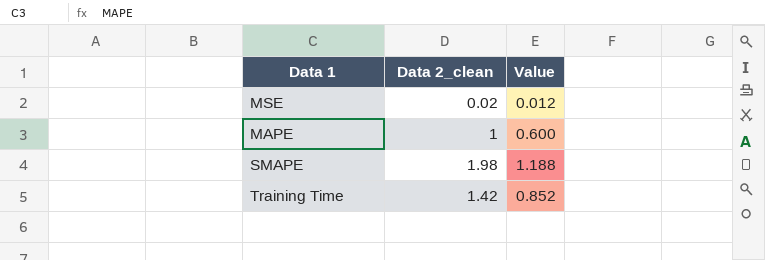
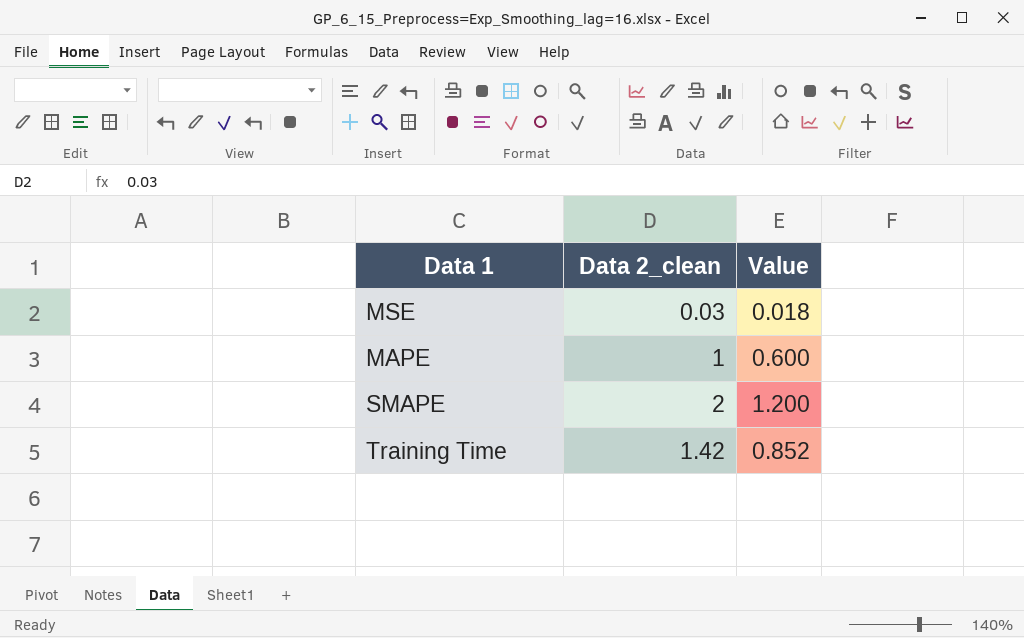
MSE | Data 2_clean: 0.02 -> 0.03
MSE | Value: 0.012 -> 0.018
SMAPE | Data 2_clean: 1.98 -> 2
SMAPE | Value: 1.188 -> 1.200

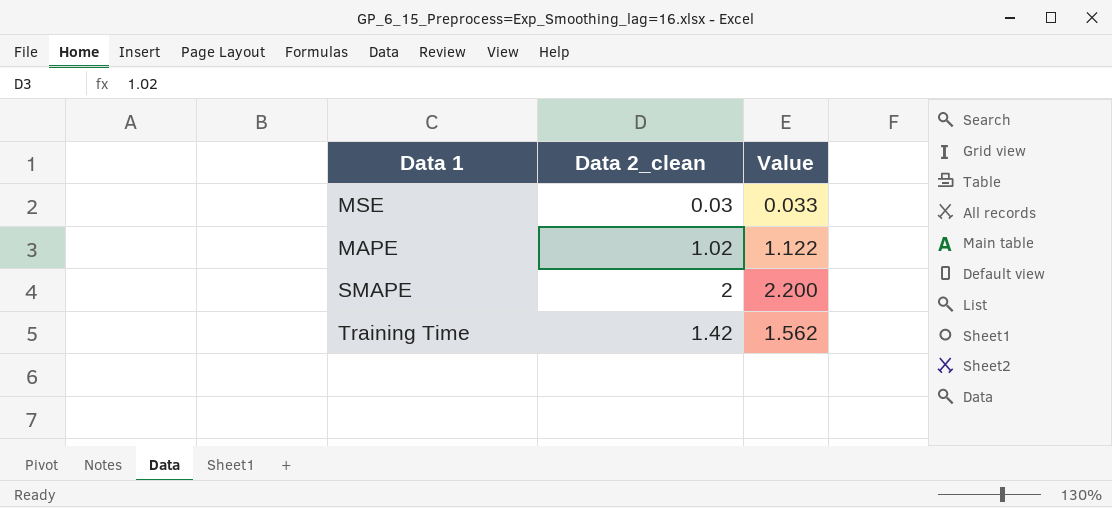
column Value | formula: [Data 2_clean] * 0.6 -> [Data 2_clean] * 1.1
MAPE | Data 2_clean: 1 -> 1.02

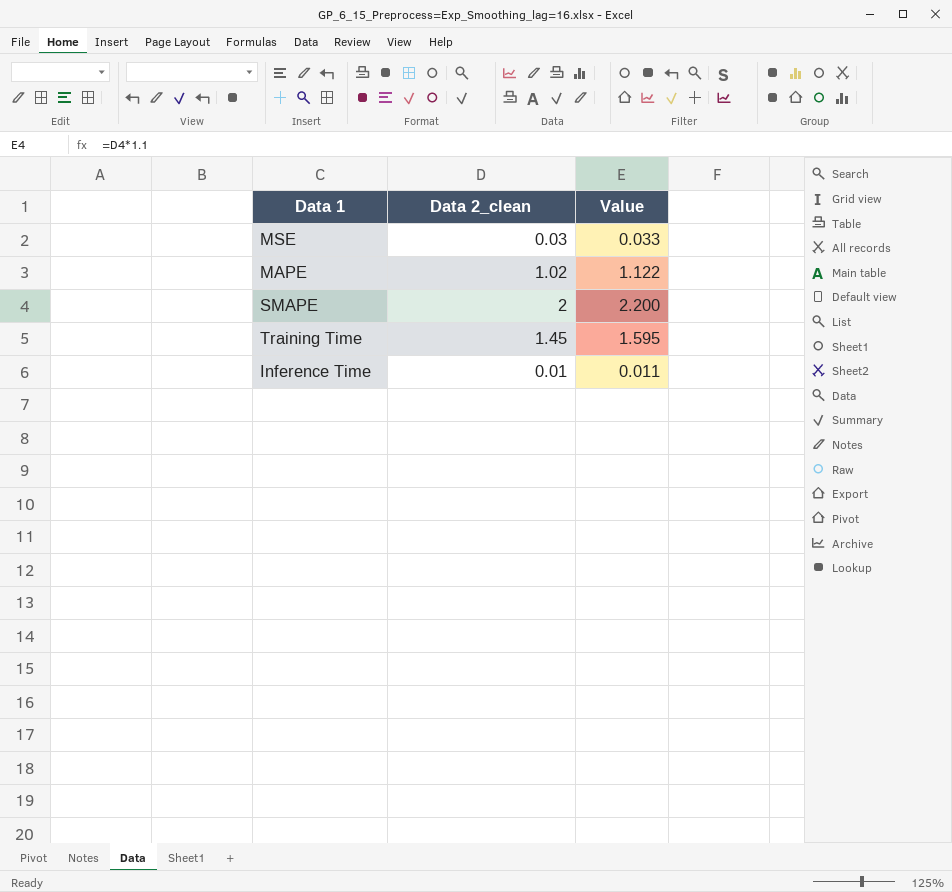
Training Time | Data 2_clean: 1.42 -> 1.45
Training Time | Value: 1.562 -> 1.595
row Inference Time: none -> 0.01 | 0.011

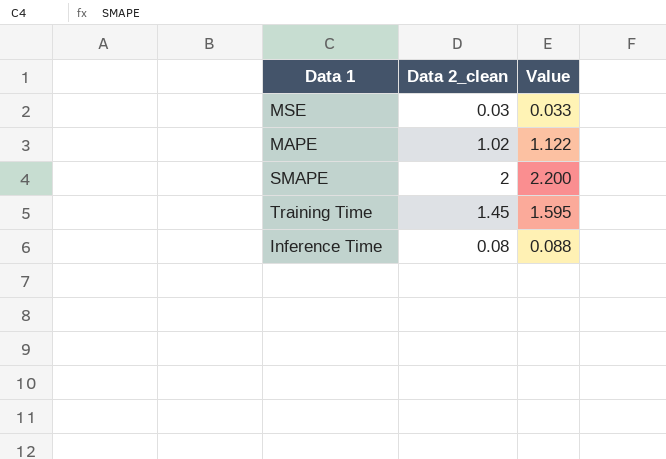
Inference Time | Data 2_clean: 0.01 -> 0.08
Inference Time | Value: 0.011 -> 0.088

